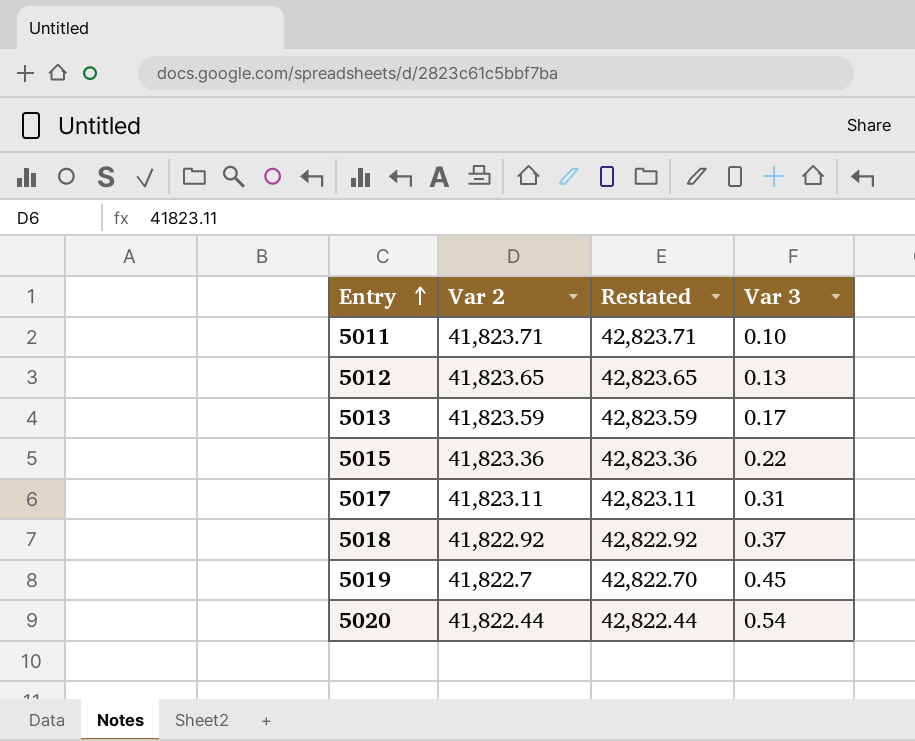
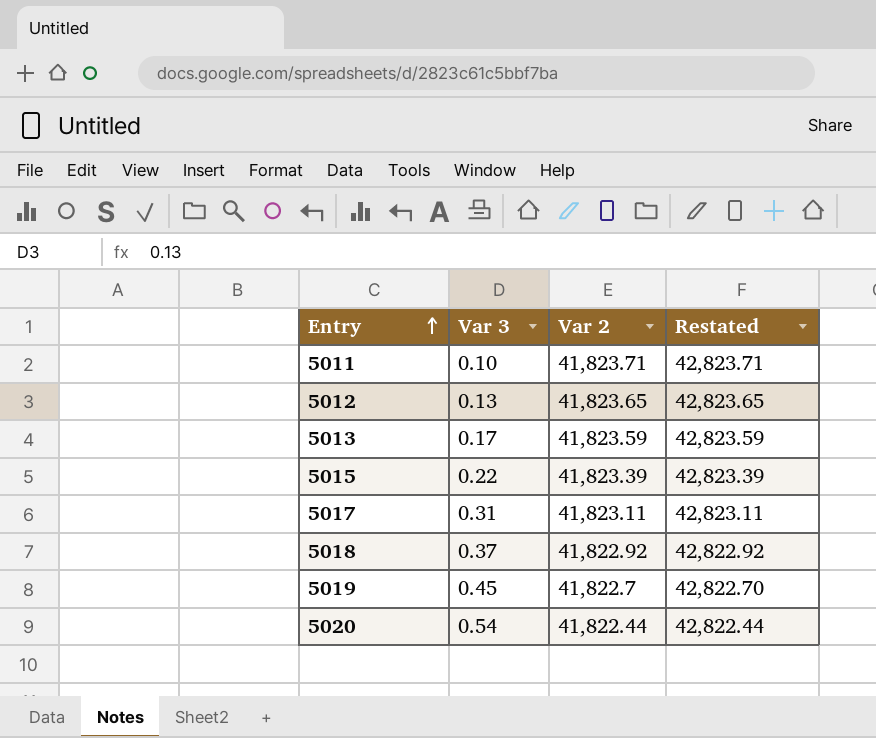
column Var 3 | position: 4 -> 2
5015 | Var 2: 41,823.36 -> 41,823.39
5015 | Restated: 42,823.36 -> 42,823.39

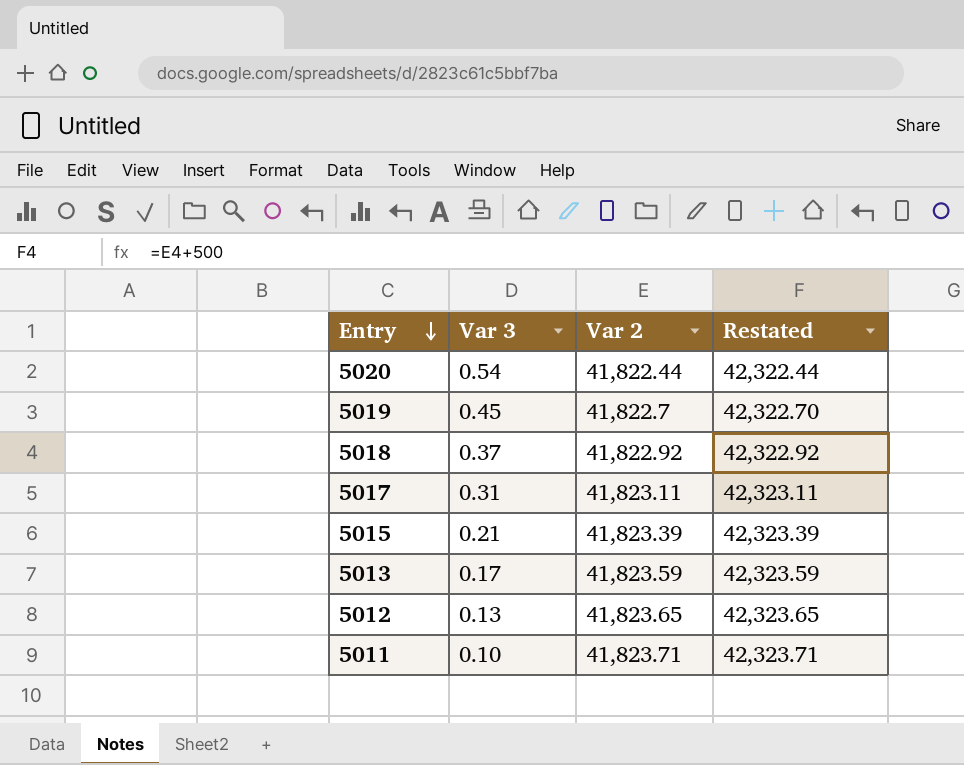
row order: Entry ascending -> Entry descending
column Restated | formula: [Var 2] + 1000 -> [Var 2] + 500
5015 | Var 3: 0.22 -> 0.21

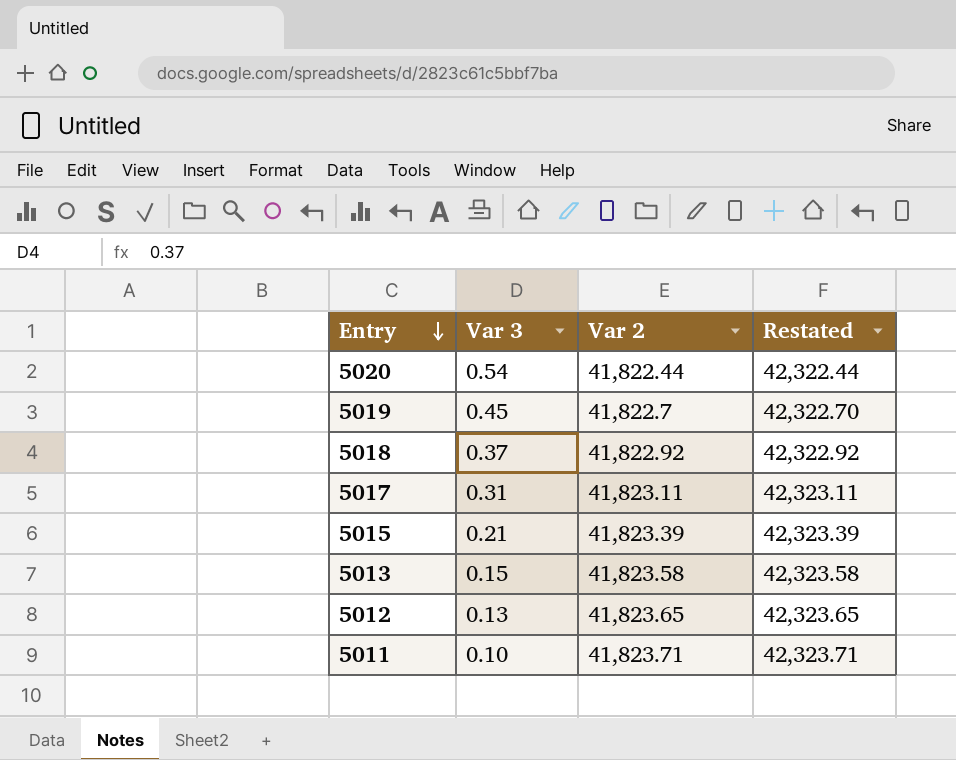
5013 | Var 3: 0.17 -> 0.15
5013 | Var 2: 41,823.59 -> 41,823.58
5013 | Restated: 42,323.59 -> 42,323.58

